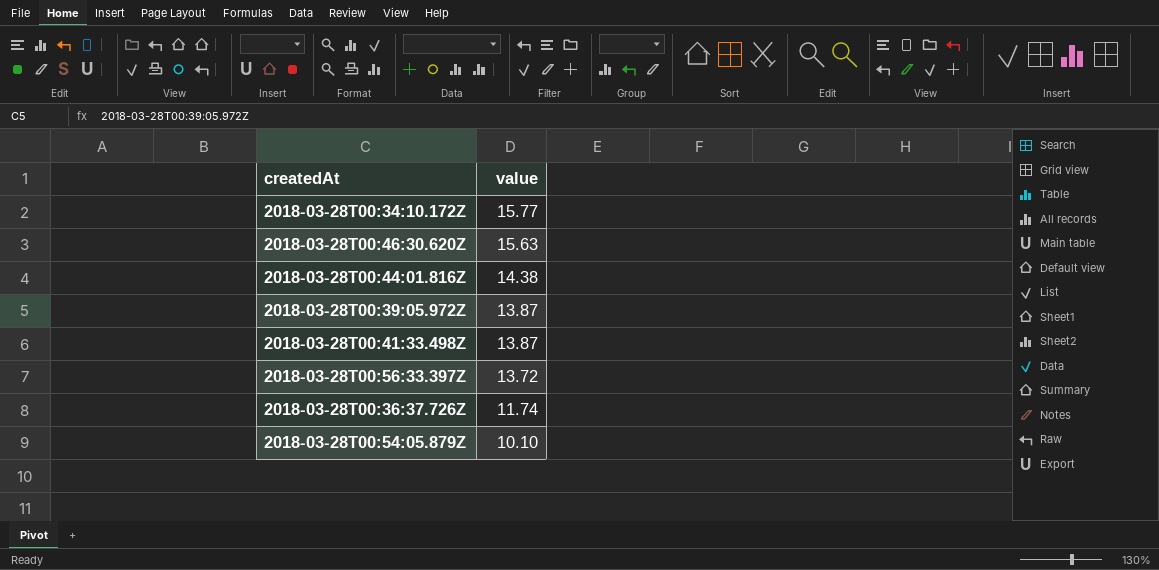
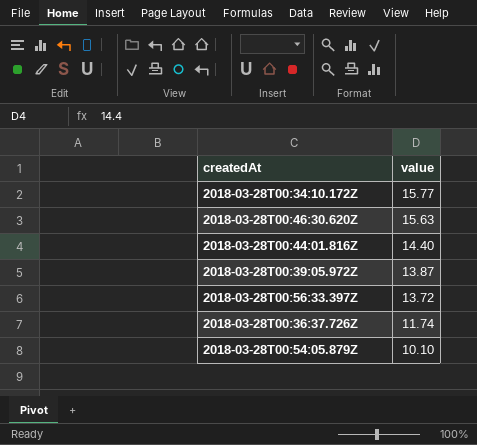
row 2018-03-28T00:41:33.498Z: 13.87 -> none
2018-03-28T00:44:01.816Z | value: 14.38 -> 14.40

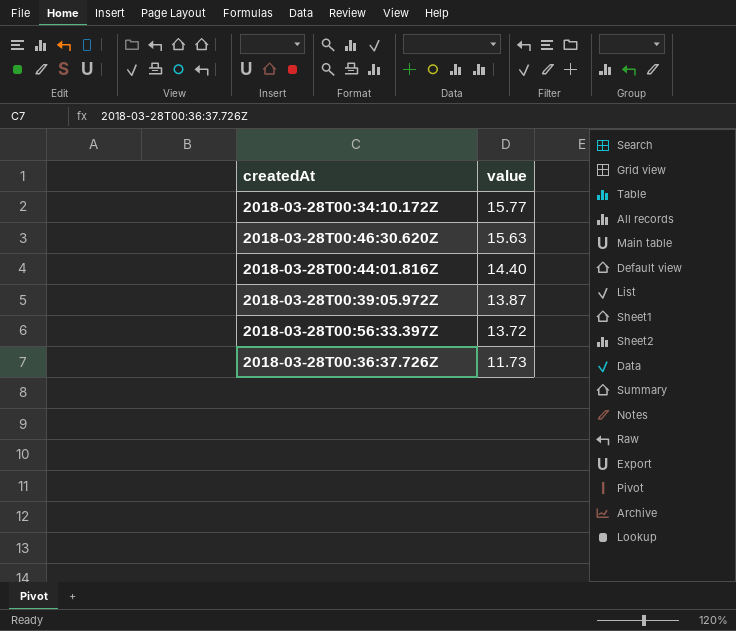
row 2018-03-28T00:54:05.879Z: 10.10 -> none
2018-03-28T00:36:37.726Z | value: 11.74 -> 11.73

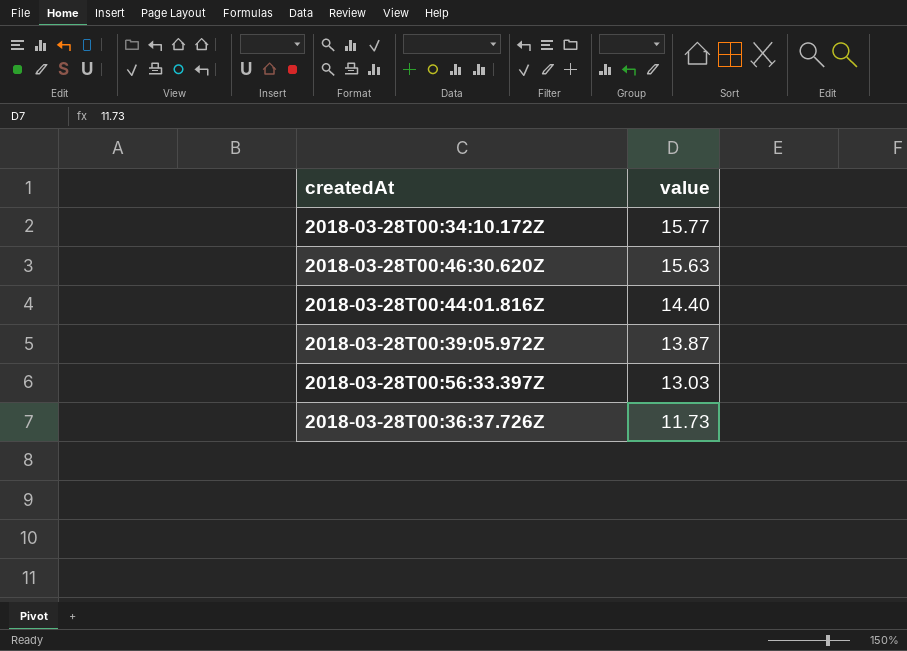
2018-03-28T00:56:33.397Z | value: 13.72 -> 13.03

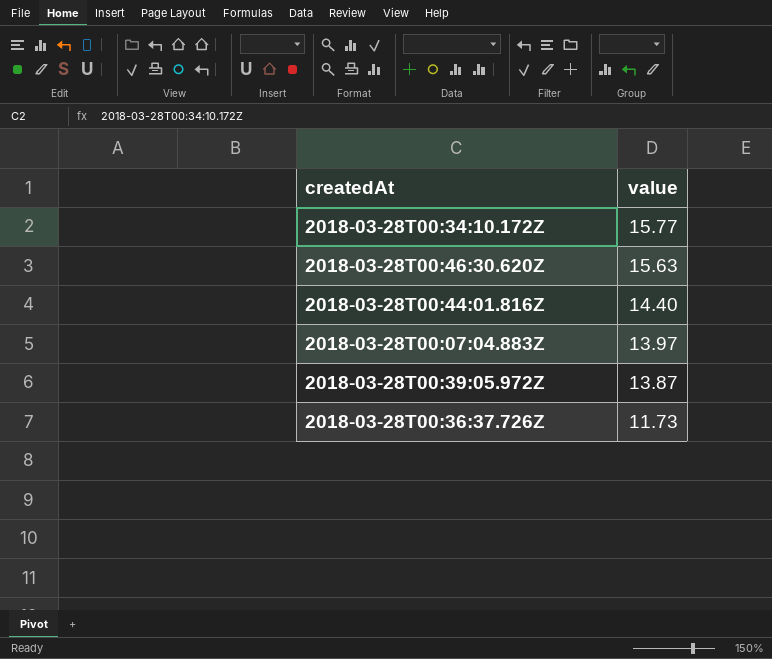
row 2018-03-28T00:56:33.397Z: 13.03 -> none
row 2018-03-28T00:07:04.883Z: none -> 13.97

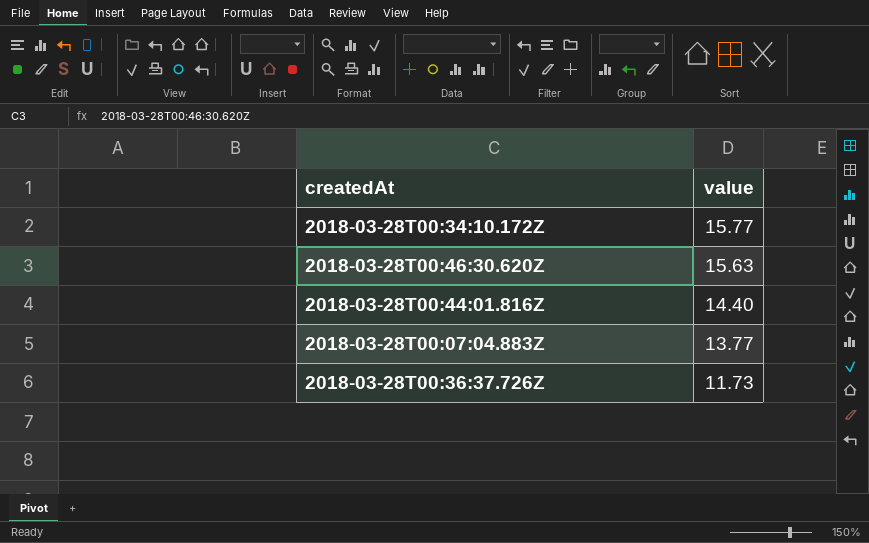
row 2018-03-28T00:39:05.972Z: 13.87 -> none
2018-03-28T00:07:04.883Z | value: 13.97 -> 13.77

